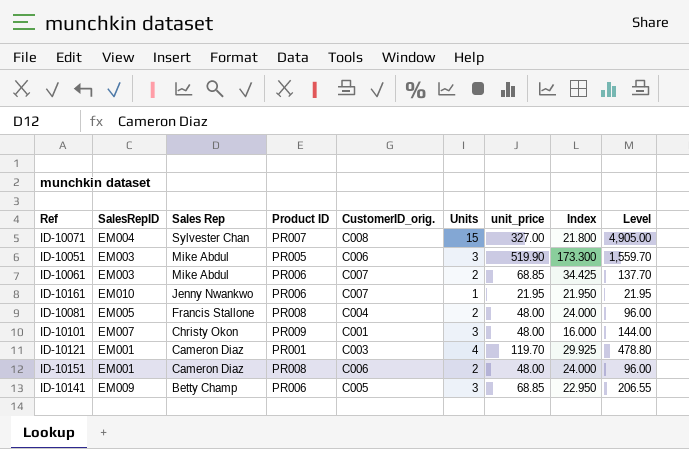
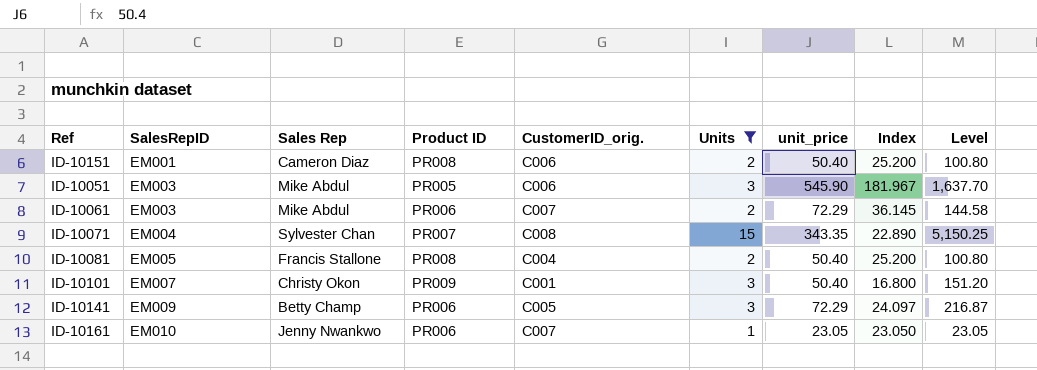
filter: none -> Units != 4
row order: Sales Rep descending -> SalesRepID ascending
ID-10151 | unit_price: 48.00 -> 50.40
ID-10151 | Index: 24.000 -> 25.200
ID-10151 | Level: 96.00 -> 100.80
ID-10051 | unit_price: 519.90 -> 545.90
ID-10051 | Index: 173.300 -> 181.967
ID-10051 | Level: 1,559.70 -> 1,637.70
ID-10061 | unit_price: 68.85 -> 72.29
ID-10061 | Index: 34.425 -> 36.145
ID-10061 | Level: 137.70 -> 144.58
ID-10071 | unit_price: 327.00 -> 343.35
ID-10071 | Index: 21.800 -> 22.890
ID-10071 | Level: 4,905.00 -> 5,150.25
ID-10081 | unit_price: 48.00 -> 50.40
ID-10081 | Index: 24.000 -> 25.200
ID-10081 | Level: 96.00 -> 100.80
ID-10101 | unit_price: 48.00 -> 50.40
ID-10101 | Index: 16.000 -> 16.800
ID-10101 | Level: 144.00 -> 151.20
ID-10141 | unit_price: 68.85 -> 72.29
ID-10141 | Index: 22.950 -> 24.097
ID-10141 | Level: 206.55 -> 216.87
ID-10161 | unit_price: 21.95 -> 23.05
ID-10161 | Index: 21.950 -> 23.050
ID-10161 | Level: 21.95 -> 23.05

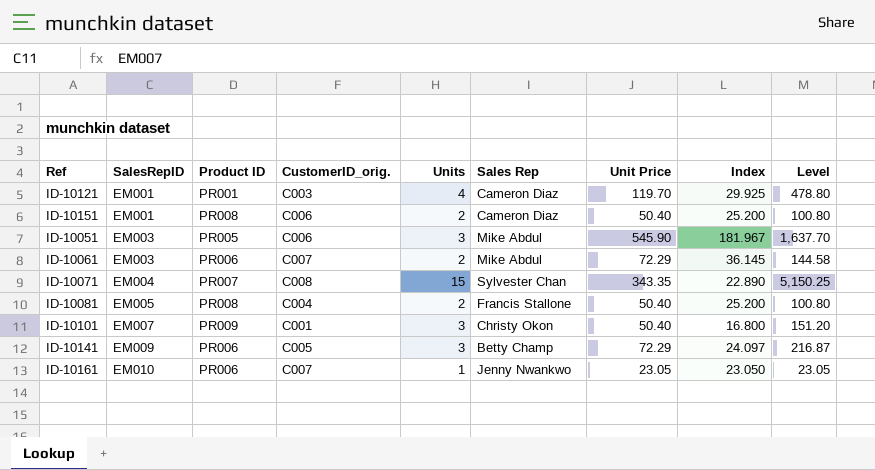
filter: Units != 4 -> none
column Sales Rep | position: 3 -> 6
column name: unit_price -> Unit Price

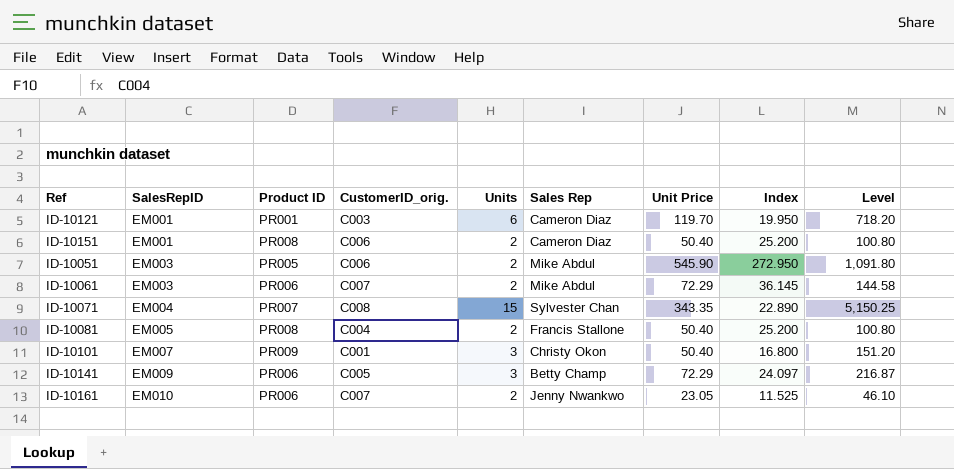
ID-10121 | Units: 4 -> 6
ID-10121 | Index: 29.925 -> 19.950
ID-10121 | Level: 478.80 -> 718.20
ID-10051 | Units: 3 -> 2
ID-10051 | Index: 181.967 -> 272.950
ID-10051 | Level: 1,637.70 -> 1,091.80
ID-10161 | Units: 1 -> 2
ID-10161 | Index: 23.050 -> 11.525
ID-10161 | Level: 23.05 -> 46.10

